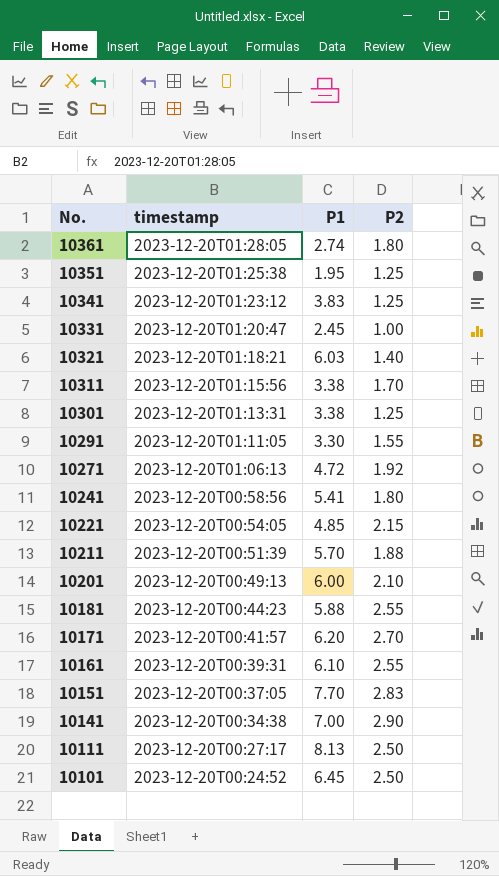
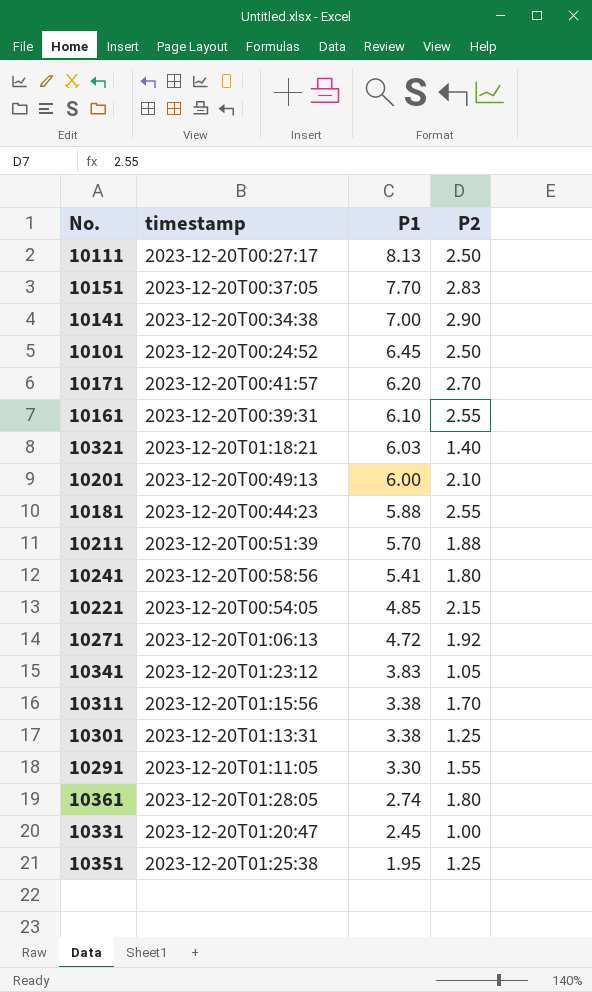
row order: No. descending -> P1 descending
10341 | P2: 1.25 -> 1.05

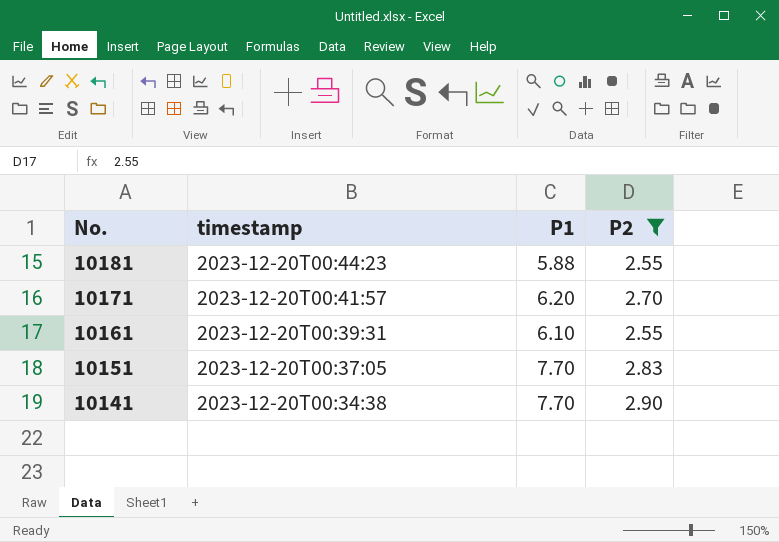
filter: none -> P2 >= 2.55
row order: P1 descending -> No. descending
10141 | P1: 7.00 -> 7.70

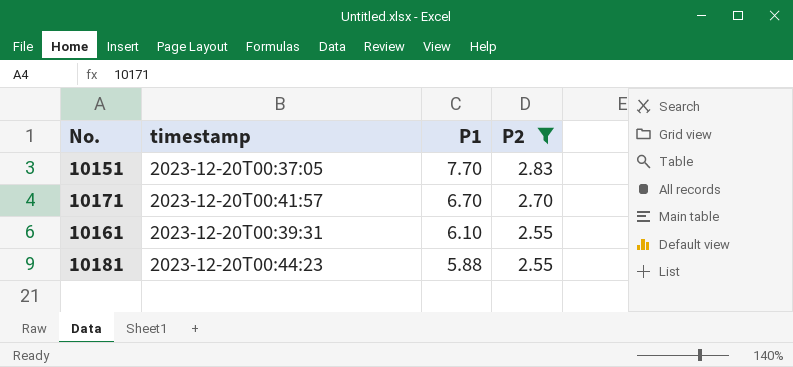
row order: No. descending -> P1 descending
row 10141: 2023-12-20T00:34:38 | 7.70 | 2.90 -> none
10171 | P1: 6.20 -> 6.70

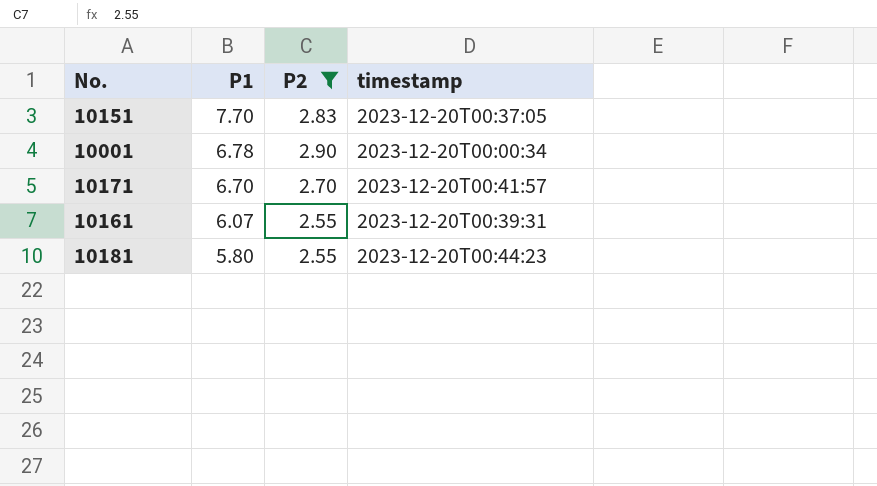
column timestamp | position: 2 -> 4
row 10001: none -> 6.78 | 2.90 | 2023-12-20T00:00:34
10161 | P1: 6.10 -> 6.07
10181 | P1: 5.88 -> 5.80

